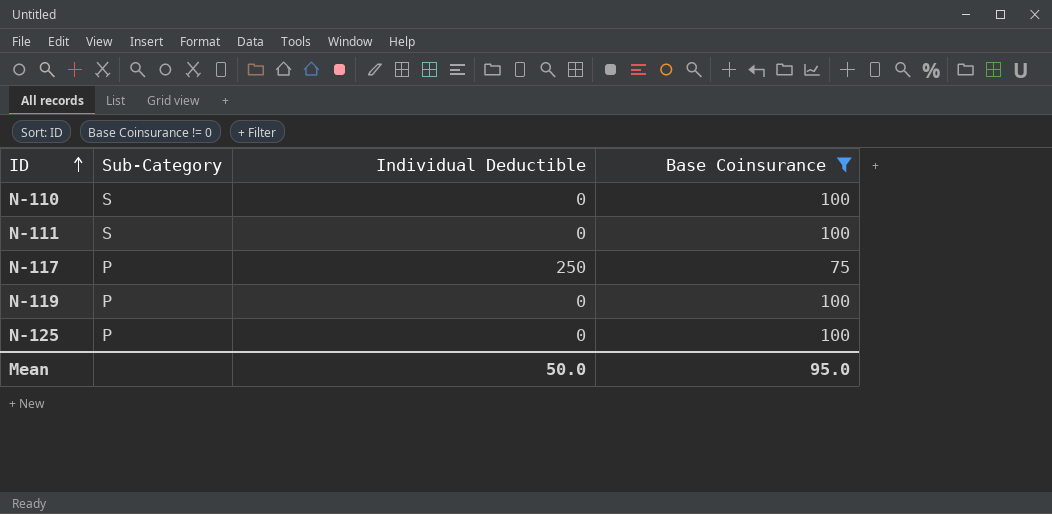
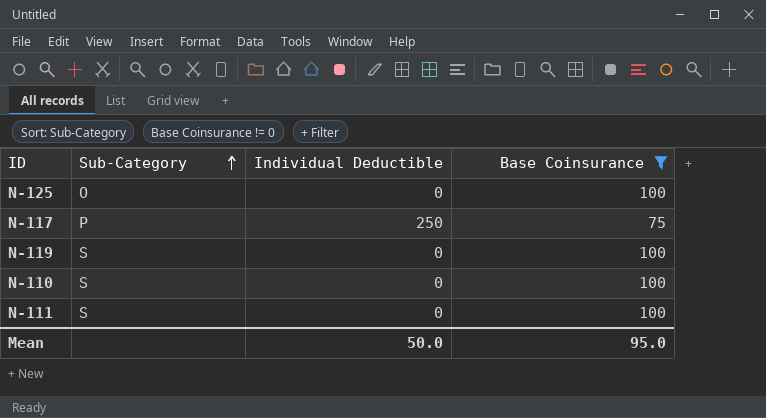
row order: ID ascending -> Sub-Category ascending
N-125 | Sub-Category: P -> O
N-119 | Sub-Category: P -> S

